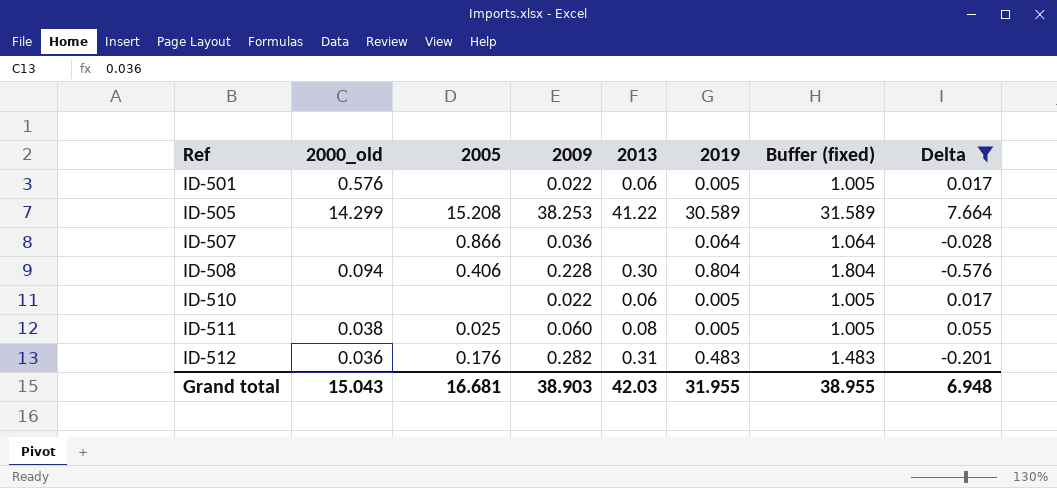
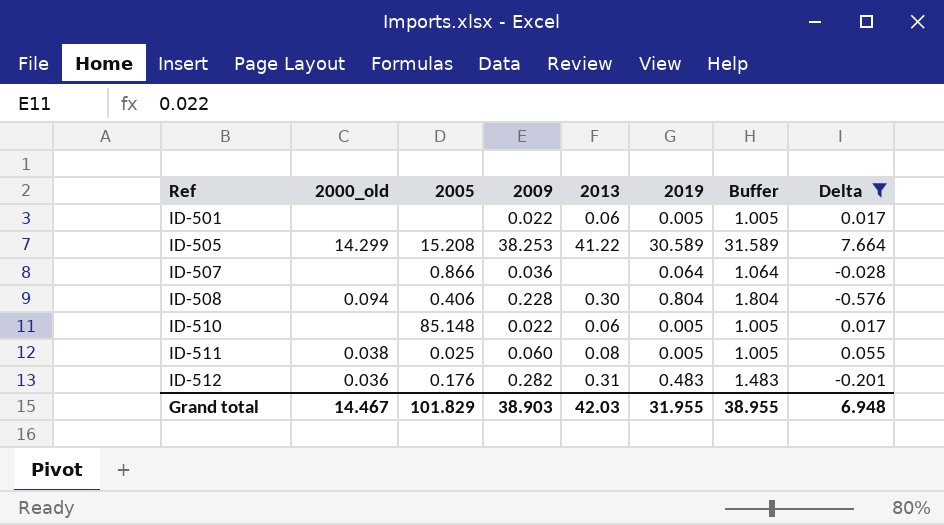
column name: Buffer (fixed) -> Buffer
ID-501 | 2000_old: 0.576 -> none
ID-510 | 2005: none -> 85.148
Grand total | 2000_old: 15.043 -> 14.467
Grand total | 2005: 16.681 -> 101.829

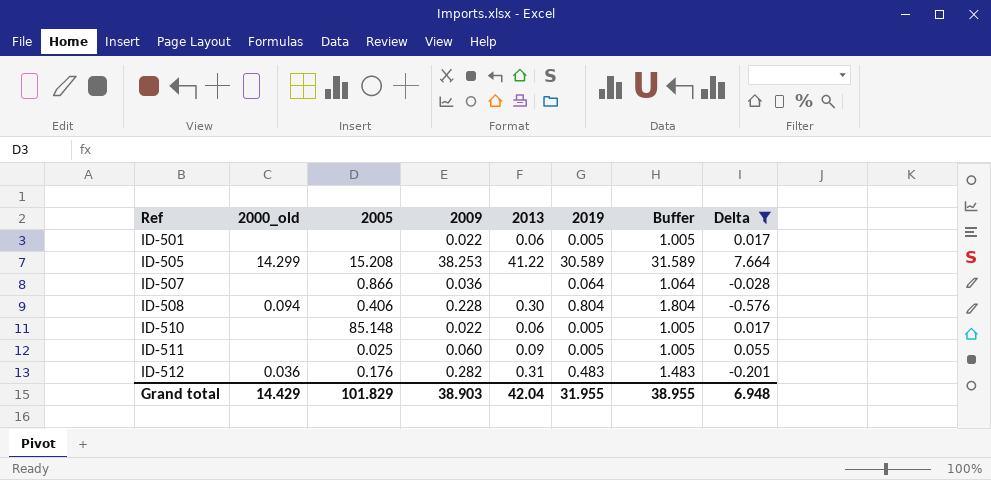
ID-511 | 2000_old: 0.038 -> none
ID-511 | 2013: 0.08 -> 0.09
Grand total | 2000_old: 14.467 -> 14.429
Grand total | 2013: 42.03 -> 42.04

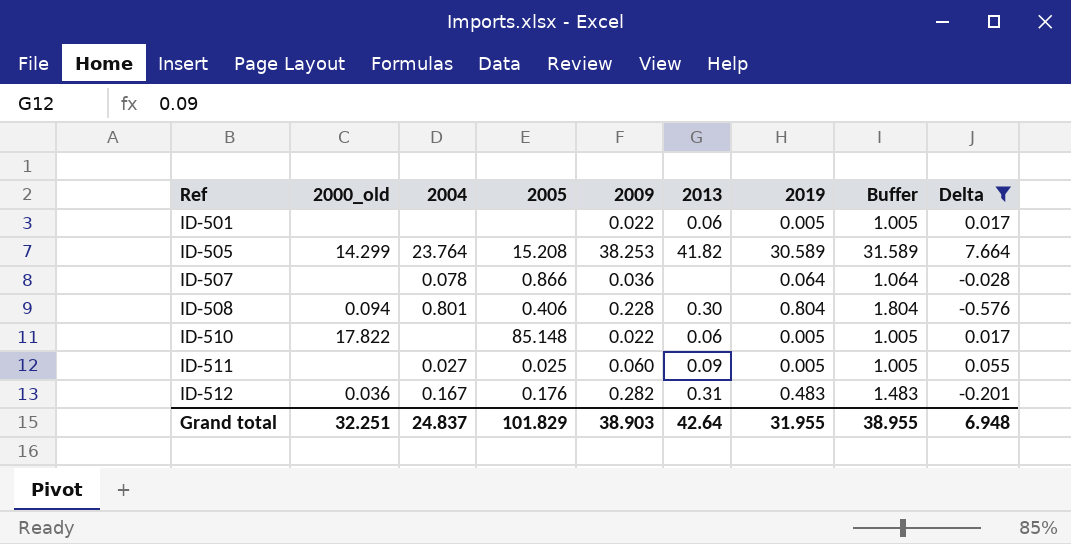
column 2004 | position: none -> 3
ID-505 | 2013: 41.22 -> 41.82
ID-510 | 2000_old: none -> 17.822
Grand total | 2000_old: 14.429 -> 32.251
Grand total | 2013: 42.04 -> 42.64

